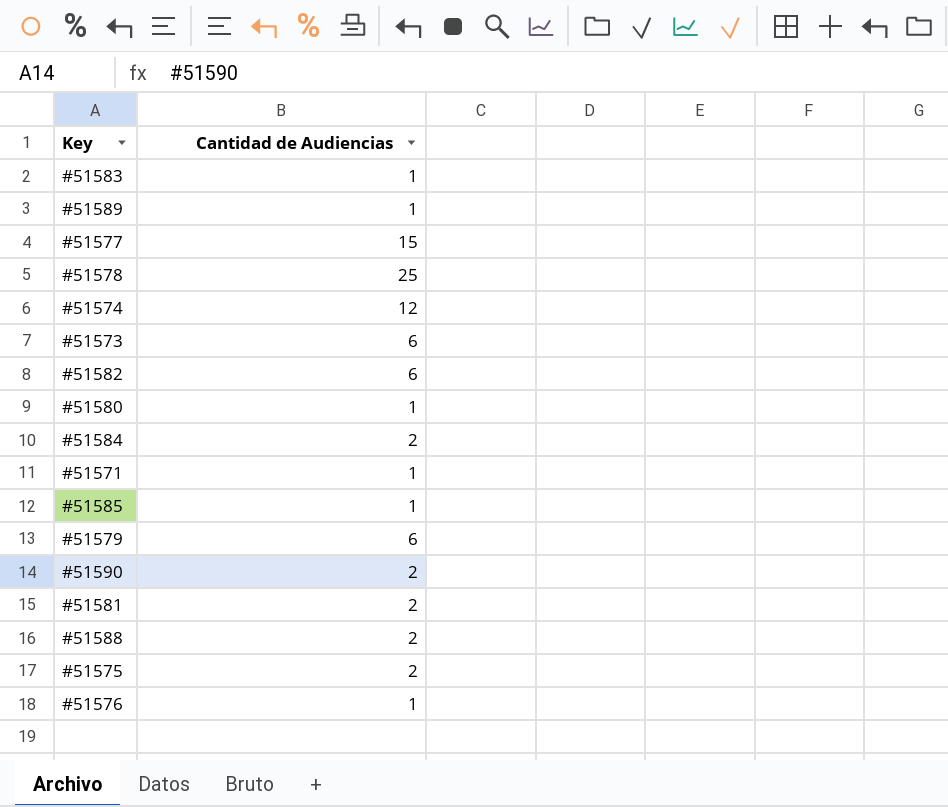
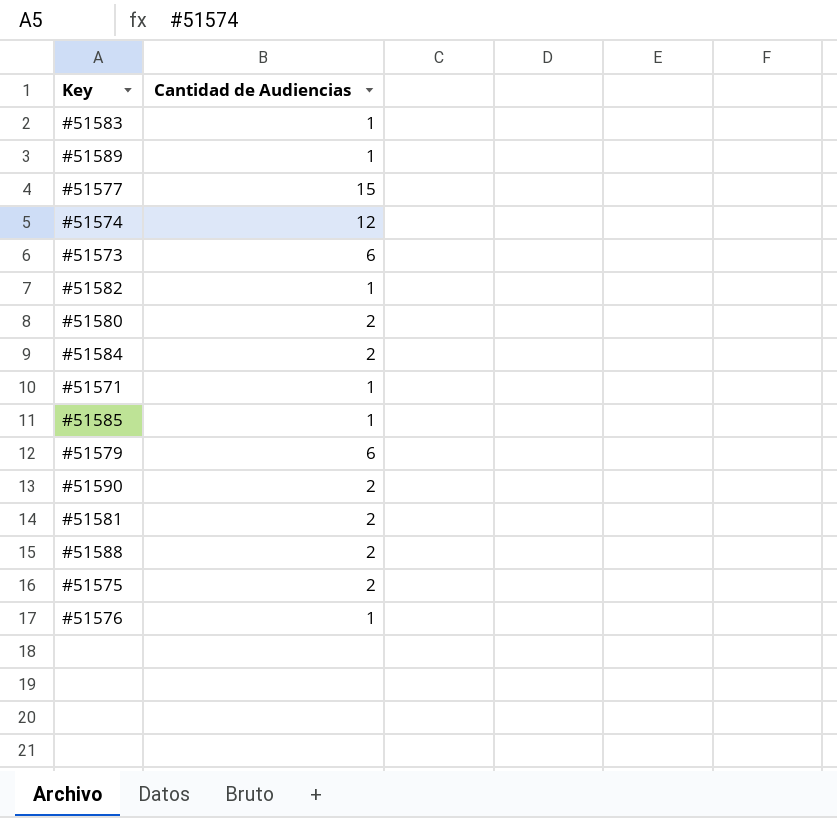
row #51578: 25 -> none
#51582 | Cantidad de Audiencias: 6 -> 1
#51580 | Cantidad de Audiencias: 1 -> 2

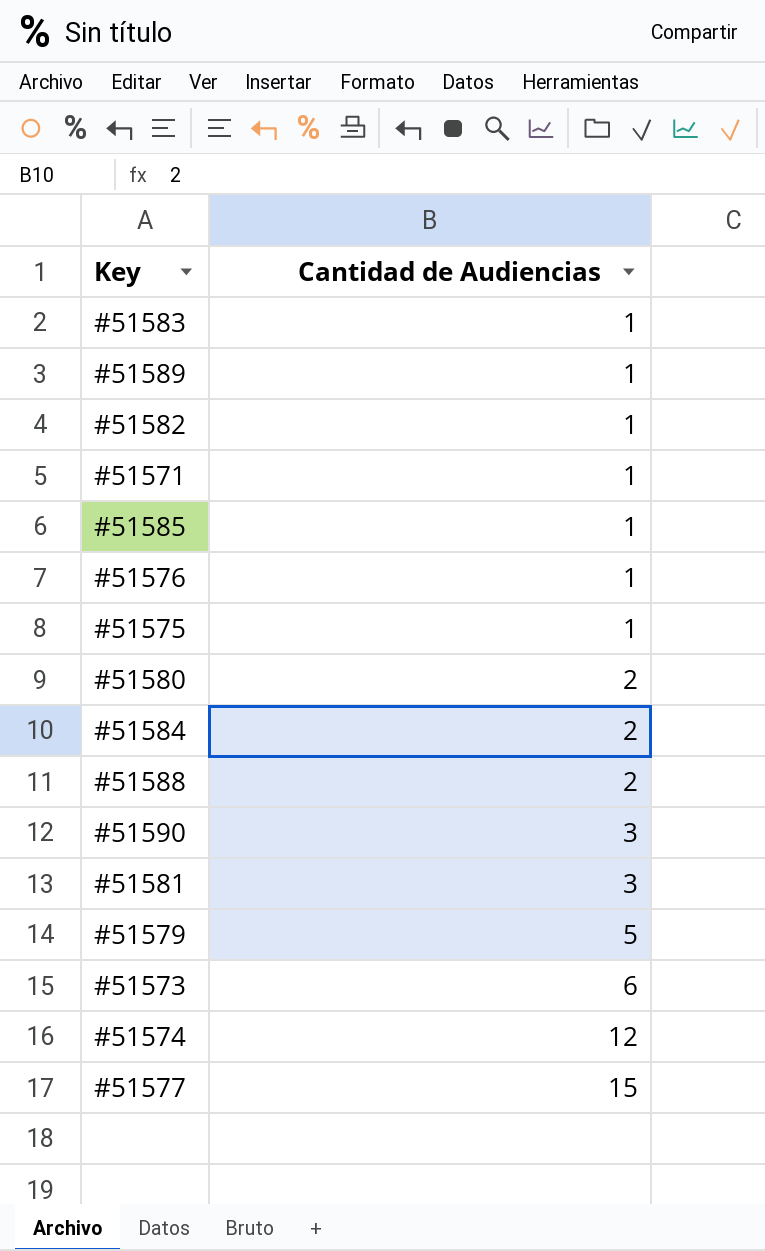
row order: none -> Cantidad de Audiencias ascending
#51575 | Cantidad de Audiencias: 2 -> 1
#51590 | Cantidad de Audiencias: 2 -> 3
#51581 | Cantidad de Audiencias: 2 -> 3
#51579 | Cantidad de Audiencias: 6 -> 5

